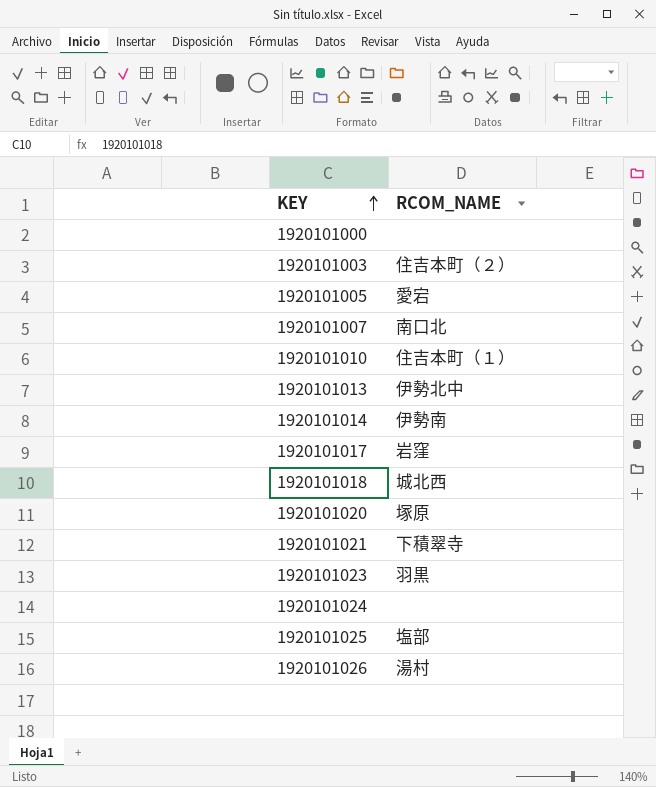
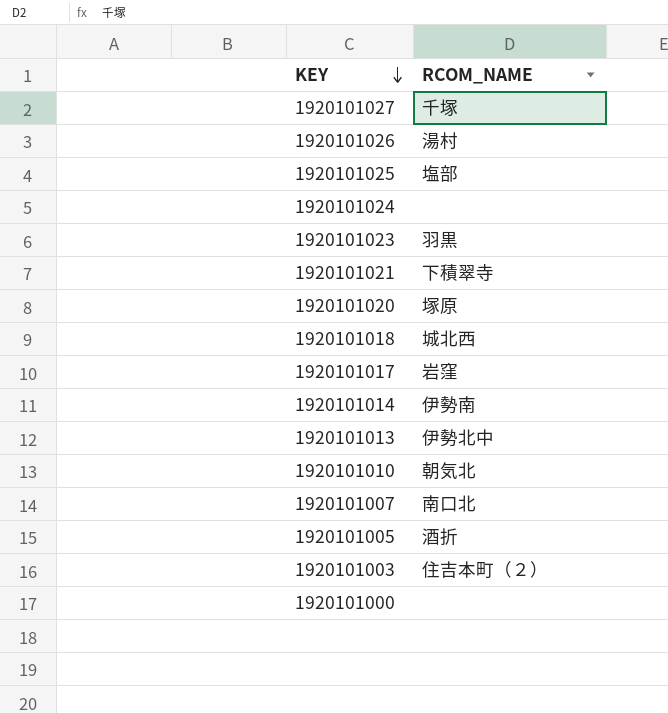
row order: KEY ascending -> KEY descending
row 1920101027: none -> 千塚
1920101010 | RCOM_NAME: 住吉本町（１） -> 朝気北
1920101005 | RCOM_NAME: 愛宕 -> 酒折

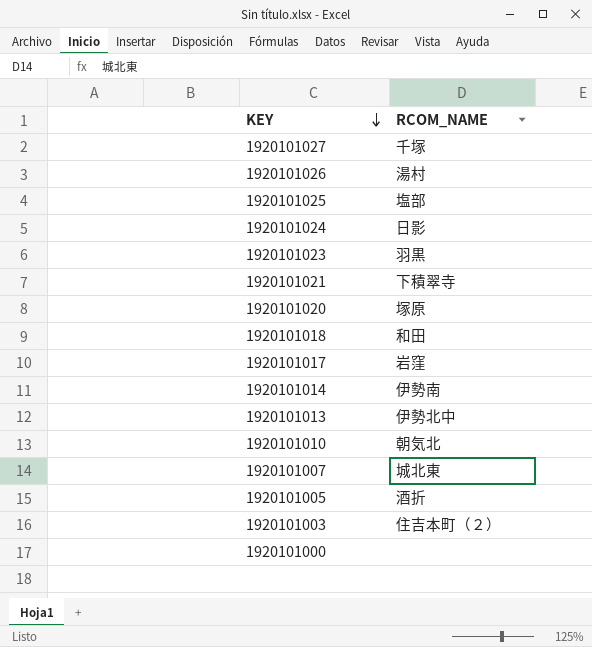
1920101024 | RCOM_NAME: none -> 日影
1920101018 | RCOM_NAME: 城北西 -> 和田
1920101007 | RCOM_NAME: 南口北 -> 城北東

